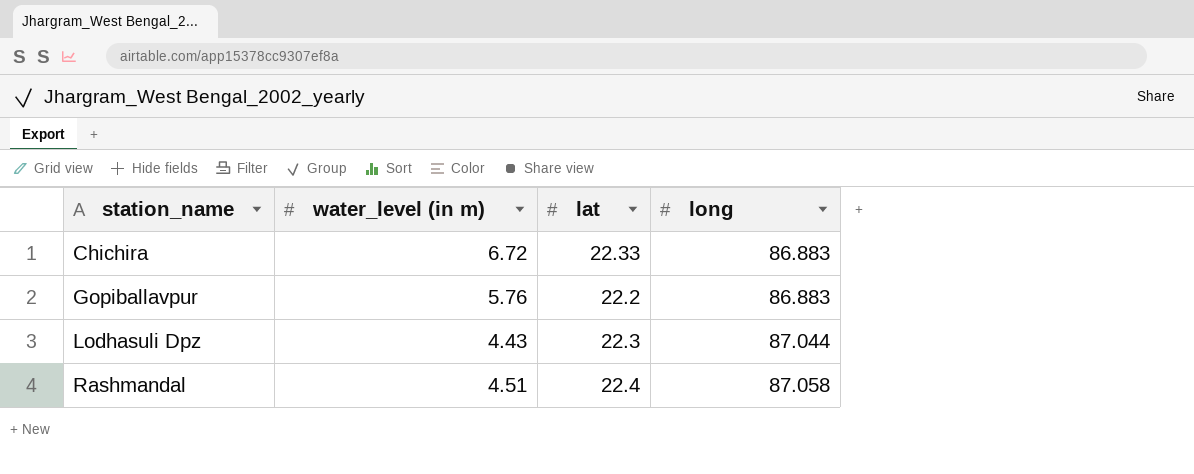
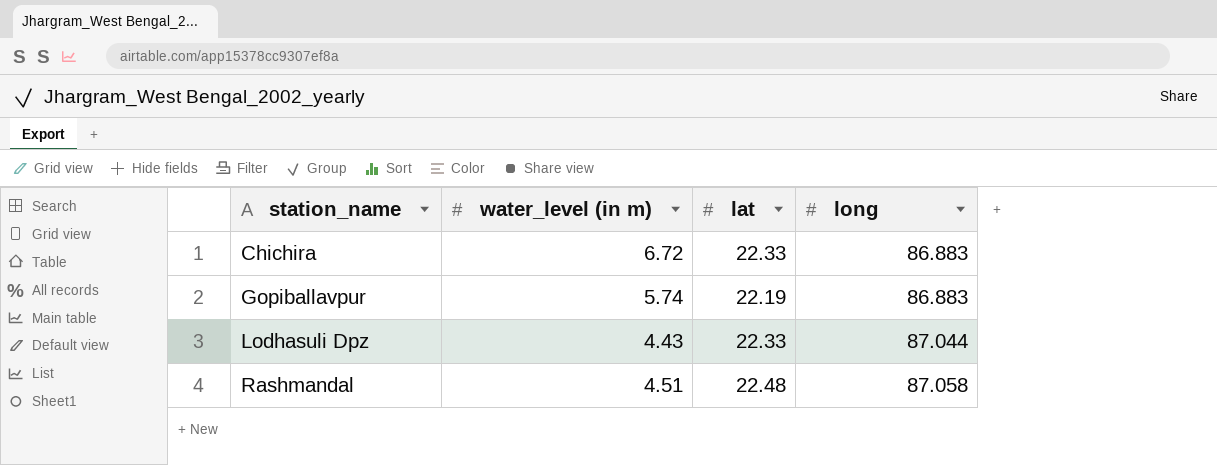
Gopiballavpur | water_level (in m): 5.76 -> 5.74
Gopiballavpur | lat: 22.2 -> 22.19
Lodhasuli Dpz | lat: 22.3 -> 22.33
Rashmandal | lat: 22.4 -> 22.48

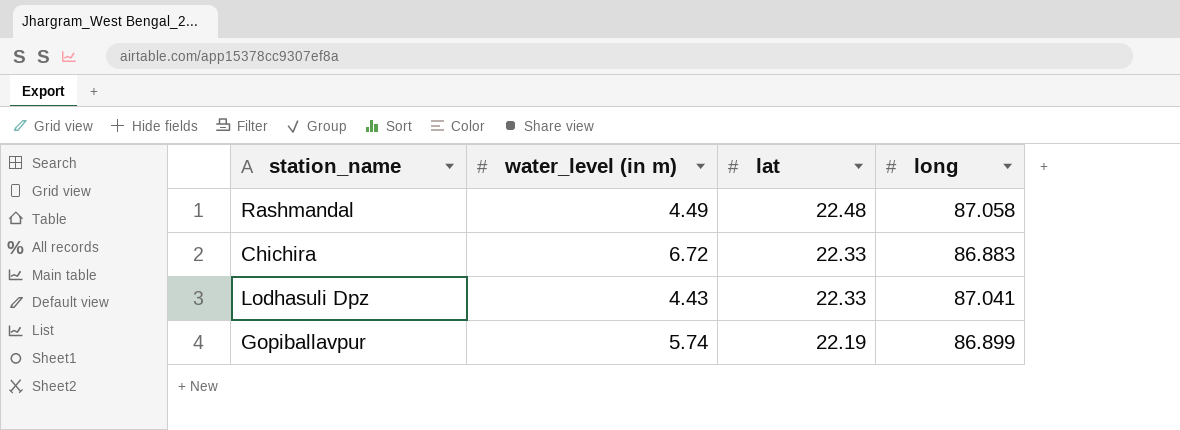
row order: station_name ascending -> lat descending
Rashmandal | water_level (in m): 4.51 -> 4.49
Lodhasuli Dpz | long: 87.044 -> 87.041
Gopiballavpur | long: 86.883 -> 86.899

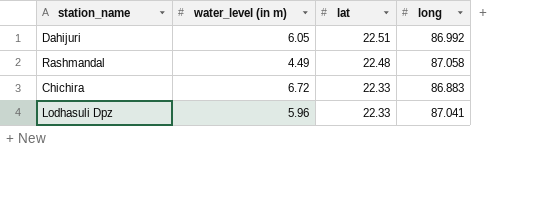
row Gopiballavpur: 5.74 | 22.19 | 86.899 -> none
row Dahijuri: none -> 6.05 | 22.51 | 86.992
Lodhasuli Dpz | water_level (in m): 4.43 -> 5.96

